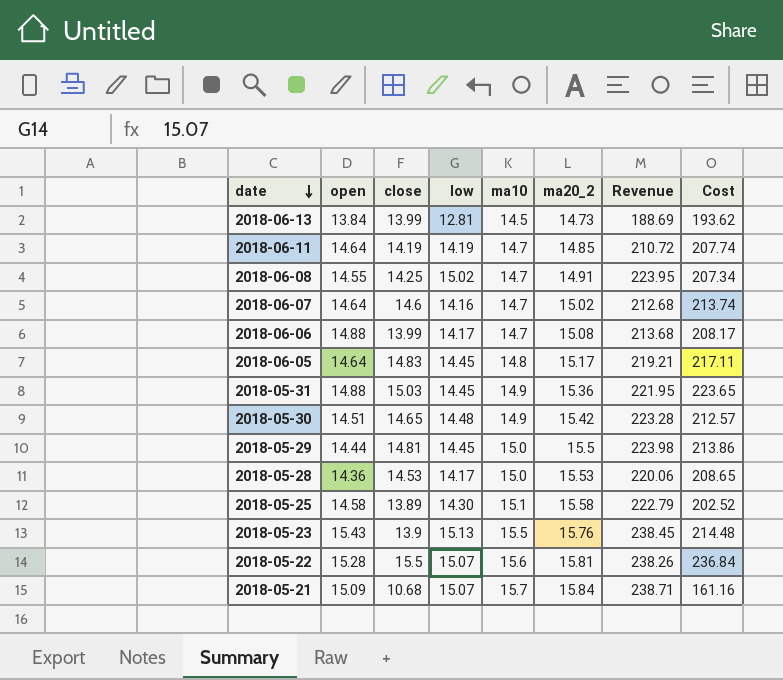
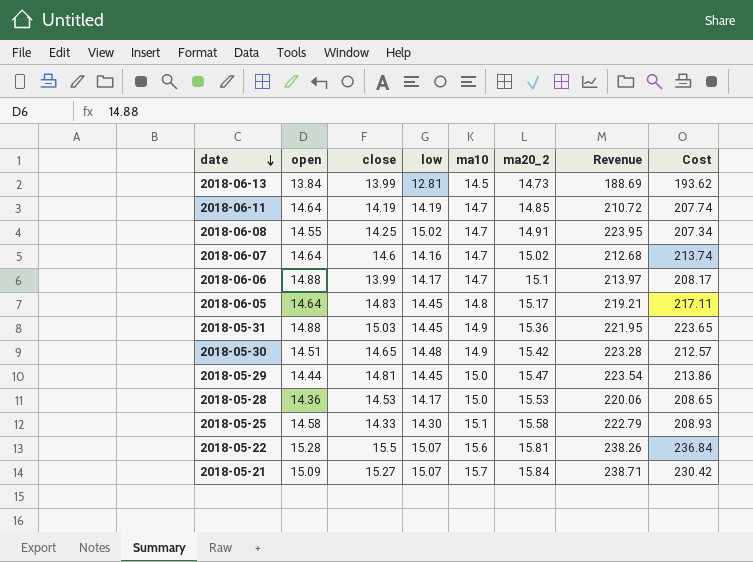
row 2018-05-23: 15.43 | 13.9 | 15.13 | 15.5 | 15.76 | 238.45 | 214.48 -> none
2018-06-06 | ma20_2: 15.08 -> 15.1
2018-06-06 | Revenue: 213.68 -> 213.97
2018-05-29 | ma20_2: 15.5 -> 15.47
2018-05-29 | Revenue: 223.98 -> 223.54
2018-05-25 | close: 13.89 -> 14.33
2018-05-25 | Cost: 202.52 -> 208.93
2018-05-21 | close: 10.68 -> 15.27
2018-05-21 | Cost: 161.16 -> 230.42

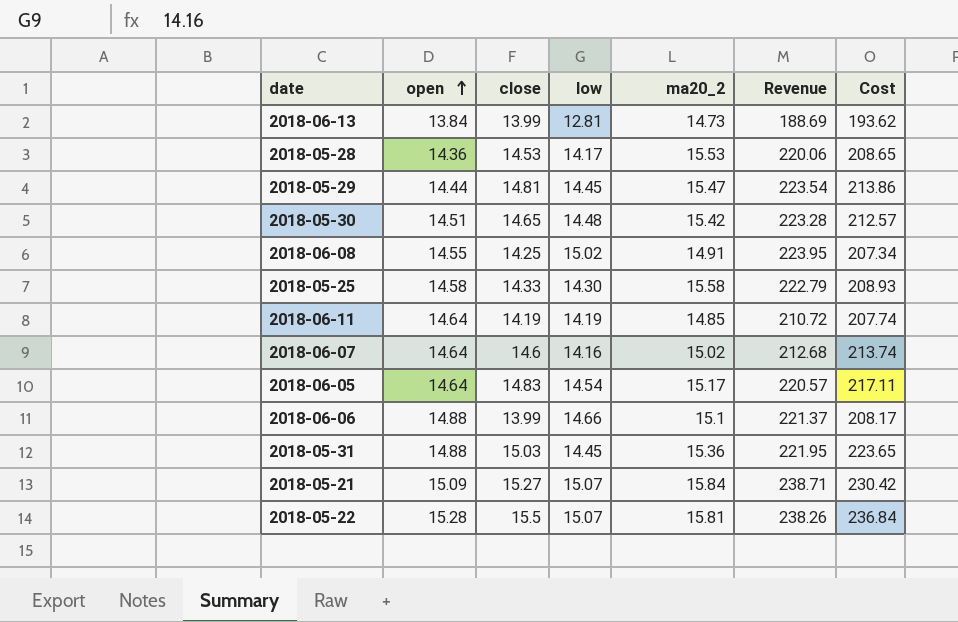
row order: date descending -> open ascending
column ma10 | position: 5 -> none
2018-06-05 | low: 14.45 -> 14.54
2018-06-05 | Revenue: 219.21 -> 220.57
2018-06-06 | low: 14.17 -> 14.66
2018-06-06 | Revenue: 213.97 -> 221.37

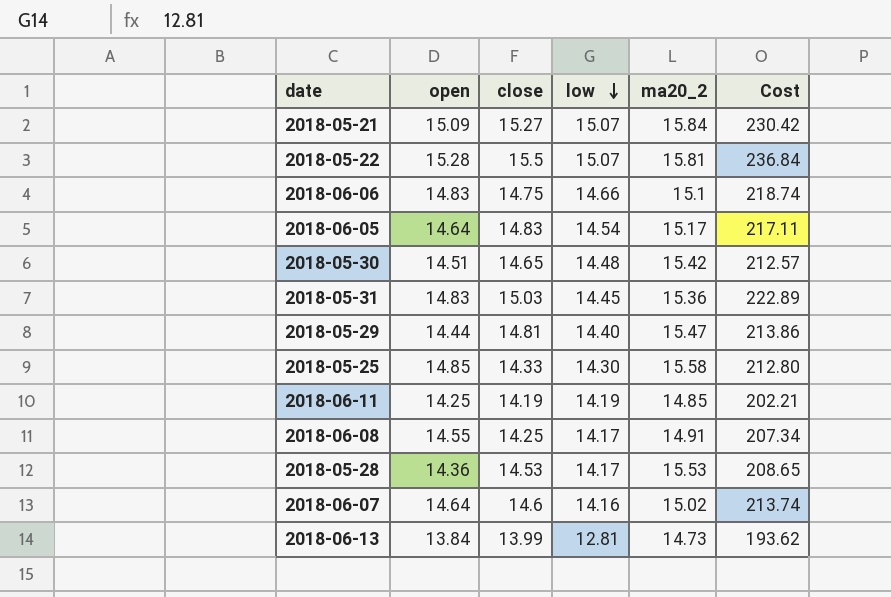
row order: open ascending -> low descending
column Revenue | formula: [low] * [ma20_2] -> none
2018-06-06 | open: 14.88 -> 14.83
2018-06-06 | close: 13.99 -> 14.75
2018-06-06 | Cost: 208.17 -> 218.74
2018-05-31 | open: 14.88 -> 14.83
2018-05-31 | Cost: 223.65 -> 222.89
2018-05-29 | low: 14.45 -> 14.40
2018-05-25 | open: 14.58 -> 14.85
2018-05-25 | Cost: 208.93 -> 212.80
2018-06-11 | open: 14.64 -> 14.25
2018-06-11 | Cost: 207.74 -> 202.21
2018-06-08 | low: 15.02 -> 14.17

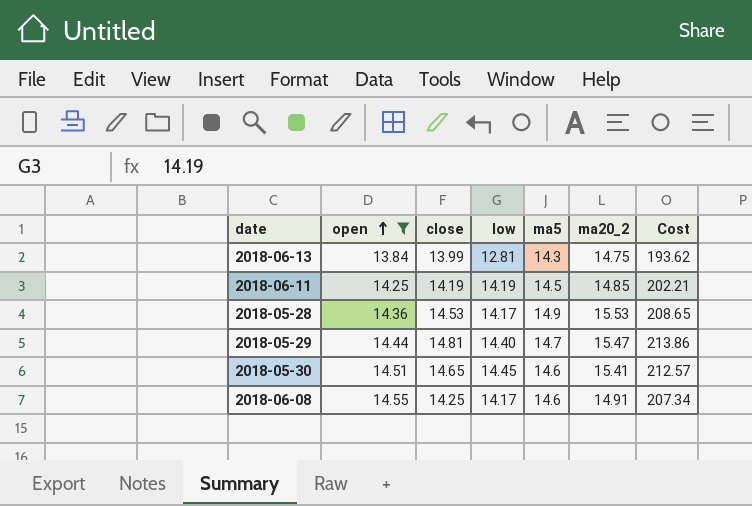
filter: none -> open <= 14.55
row order: low descending -> open ascending
column ma5 | position: none -> 5
2018-06-13 | ma20_2: 14.73 -> 14.75
2018-05-30 | low: 14.48 -> 14.45
2018-05-30 | ma20_2: 15.42 -> 15.41

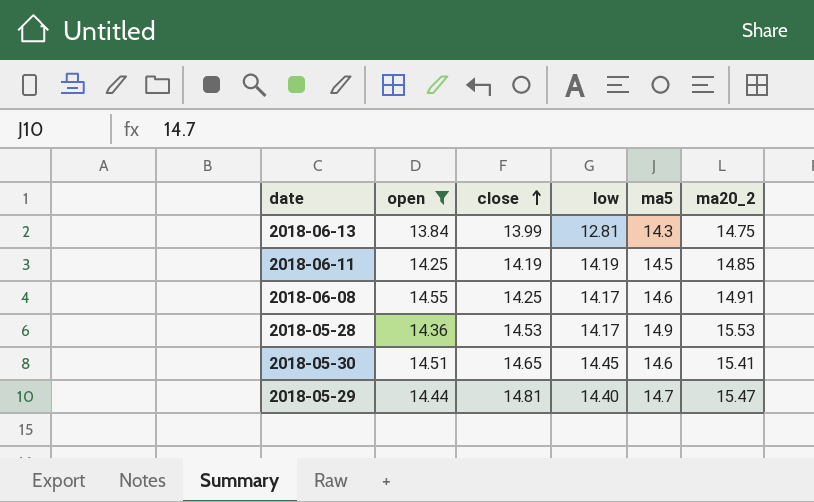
row order: open ascending -> close ascending
column Cost | formula: [open] * [close] -> none

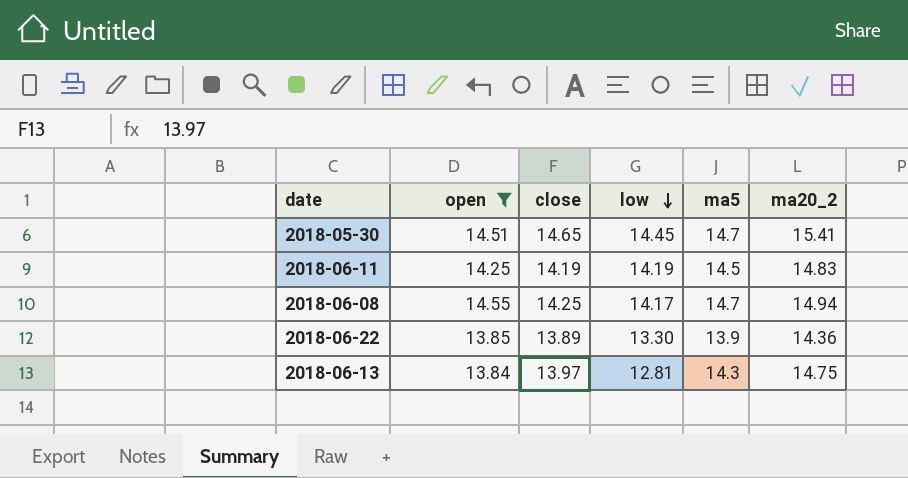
row order: close ascending -> low descending
row 2018-05-28: 14.36 | 14.53 | 14.17 | 14.9 | 15.53 -> none
row 2018-05-29: 14.44 | 14.81 | 14.40 | 14.7 | 15.47 -> none
2018-05-30 | ma5: 14.6 -> 14.7
2018-06-11 | ma20_2: 14.85 -> 14.83
2018-06-08 | ma5: 14.6 -> 14.7
2018-06-08 | ma20_2: 14.91 -> 14.94
row 2018-06-22: none -> 13.85 | 13.89 | 13.30 | 13.9 | 14.36
2018-06-13 | close: 13.99 -> 13.97

